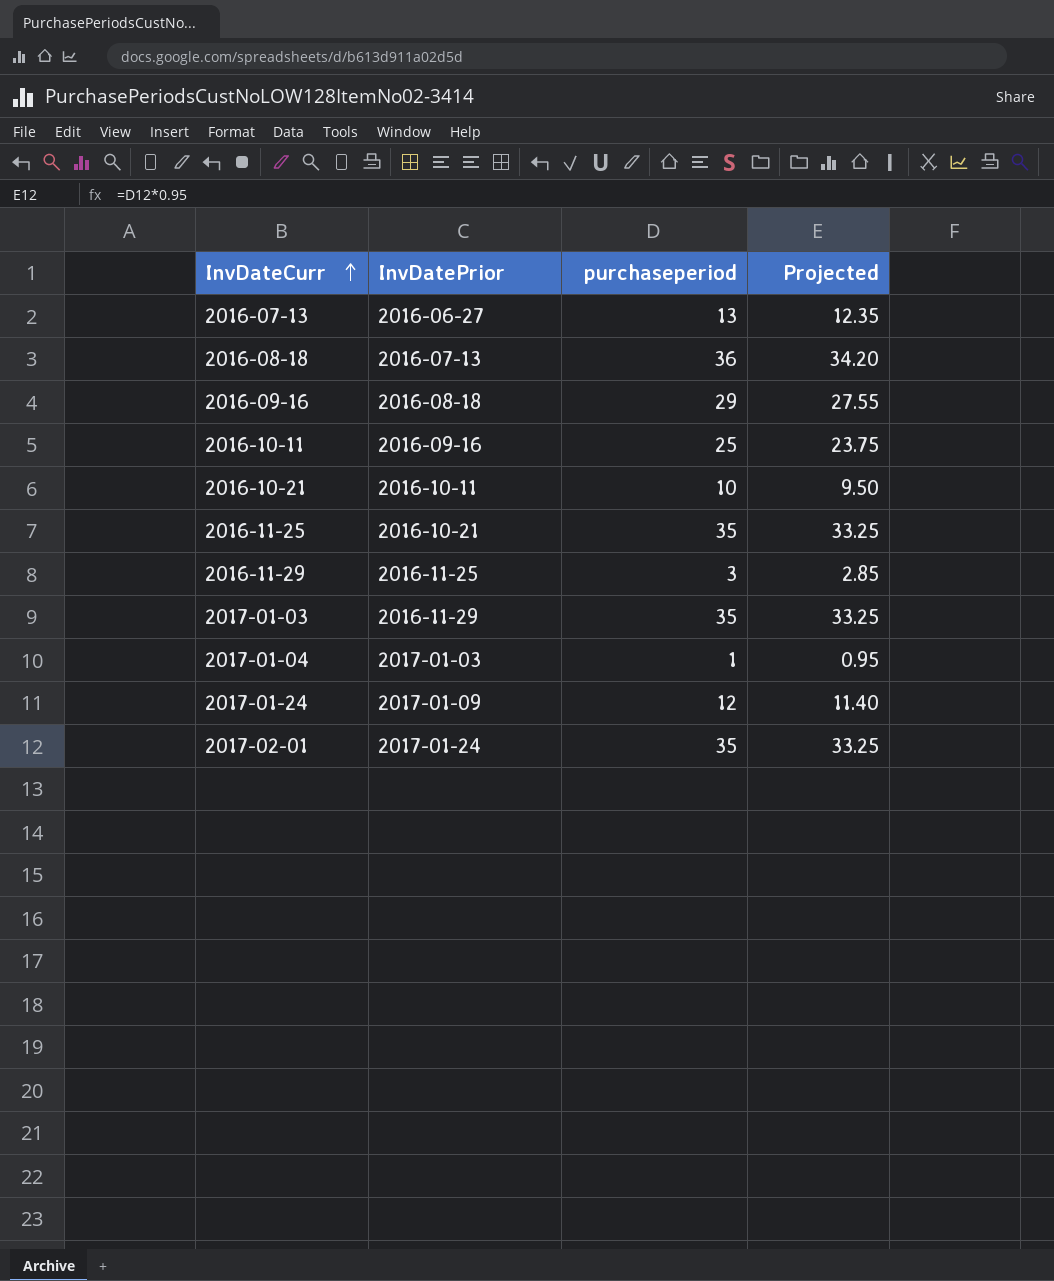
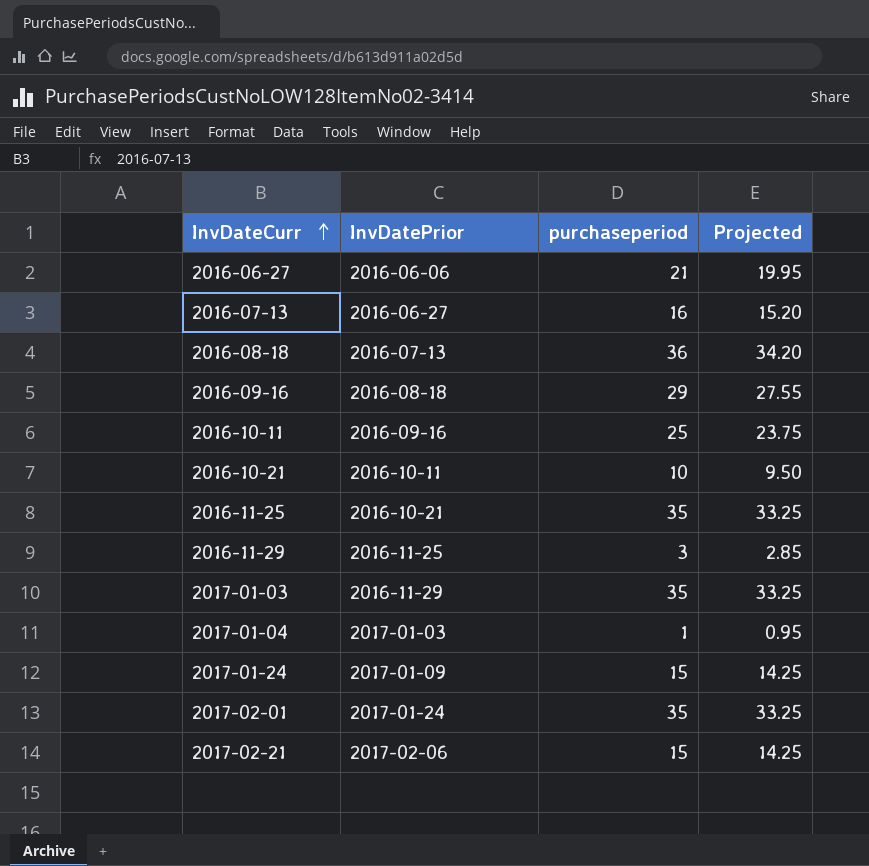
row 2016-06-27: none -> 2016-06-06 | 21 | 19.95
2016-07-13 | purchaseperiod: 13 -> 16
2016-07-13 | Projected: 12.35 -> 15.20
2017-01-24 | purchaseperiod: 12 -> 15
2017-01-24 | Projected: 11.40 -> 14.25
row 2017-02-21: none -> 2017-02-06 | 15 | 14.25

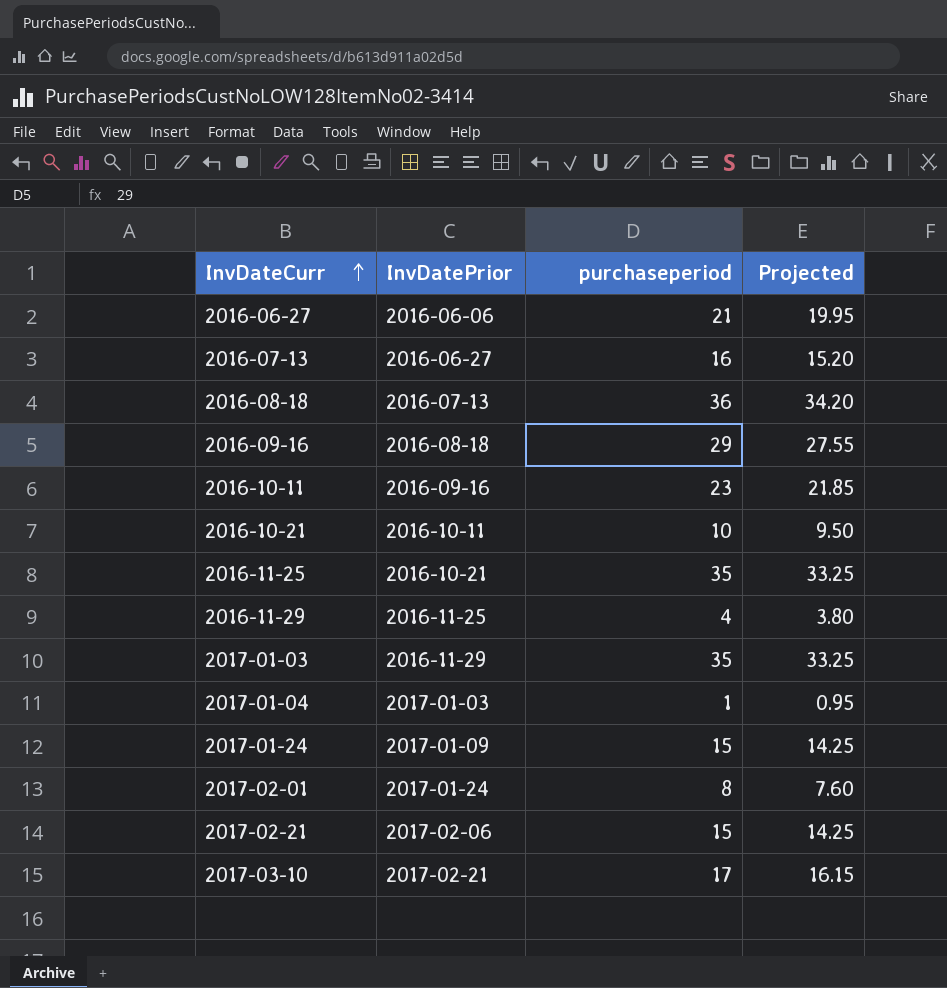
2016-10-11 | purchaseperiod: 25 -> 23
2016-10-11 | Projected: 23.75 -> 21.85
2016-11-29 | purchaseperiod: 3 -> 4
2016-11-29 | Projected: 2.85 -> 3.80
2017-02-01 | purchaseperiod: 35 -> 8
2017-02-01 | Projected: 33.25 -> 7.60
row 2017-03-10: none -> 2017-02-21 | 17 | 16.15

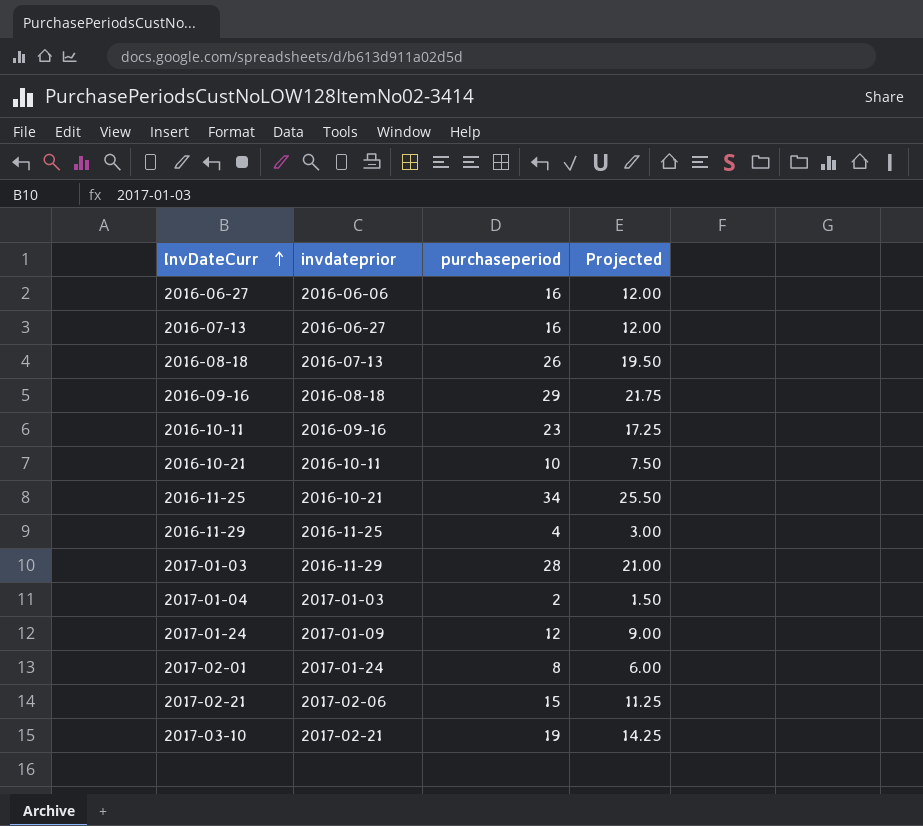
column name: InvDatePrior -> invdateprior
column Projected | formula: [purchaseperiod] * 0.95 -> [purchaseperiod] * 0.75
2016-06-27 | purchaseperiod: 21 -> 16
2016-08-18 | purchaseperiod: 36 -> 26
2016-11-25 | purchaseperiod: 35 -> 34
2017-01-03 | purchaseperiod: 35 -> 28
2017-01-04 | purchaseperiod: 1 -> 2
2017-01-24 | purchaseperiod: 15 -> 12
2017-03-10 | purchaseperiod: 17 -> 19

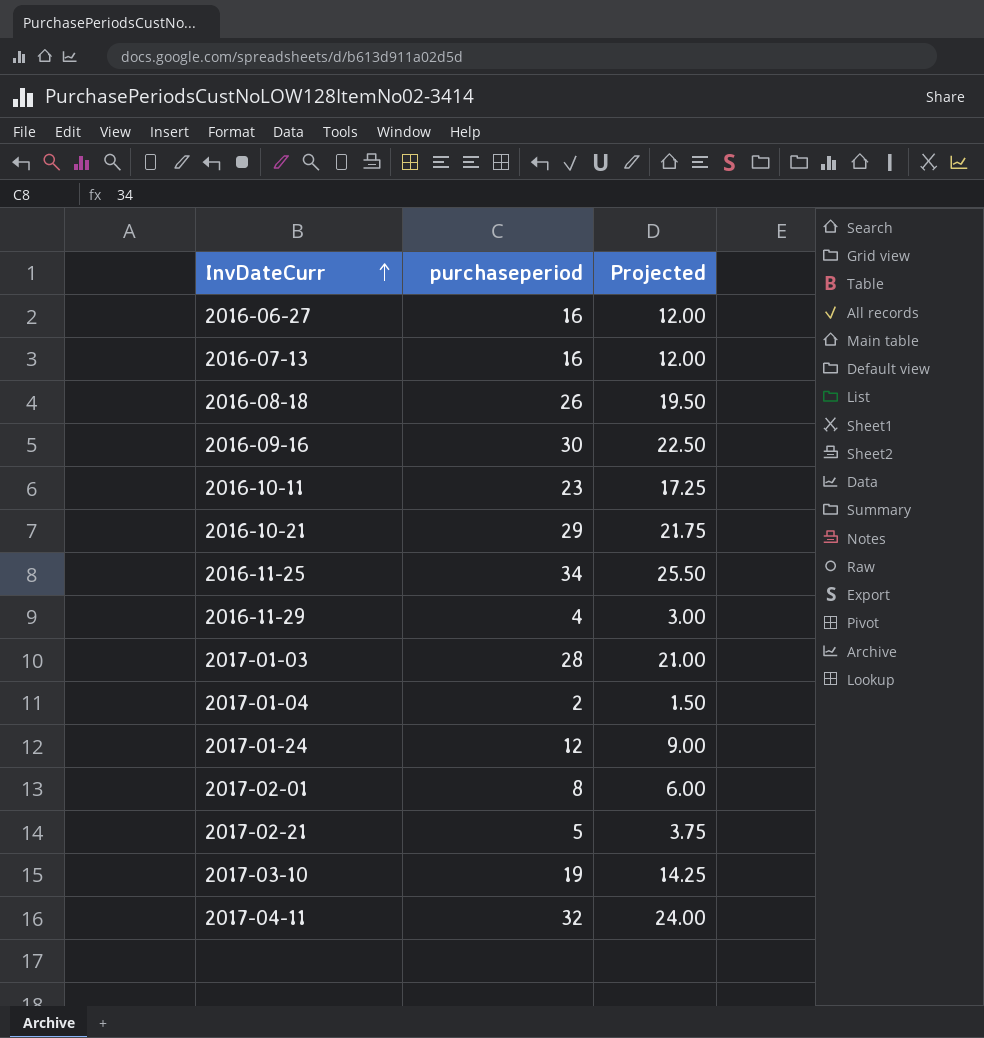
column invdateprior | position: 2 -> none
2016-09-16 | purchaseperiod: 29 -> 30
2016-09-16 | Projected: 21.75 -> 22.50
2016-10-21 | purchaseperiod: 10 -> 29
2016-10-21 | Projected: 7.50 -> 21.75
2017-02-21 | purchaseperiod: 15 -> 5
2017-02-21 | Projected: 11.25 -> 3.75
row 2017-04-11: none -> 32 | 24.00

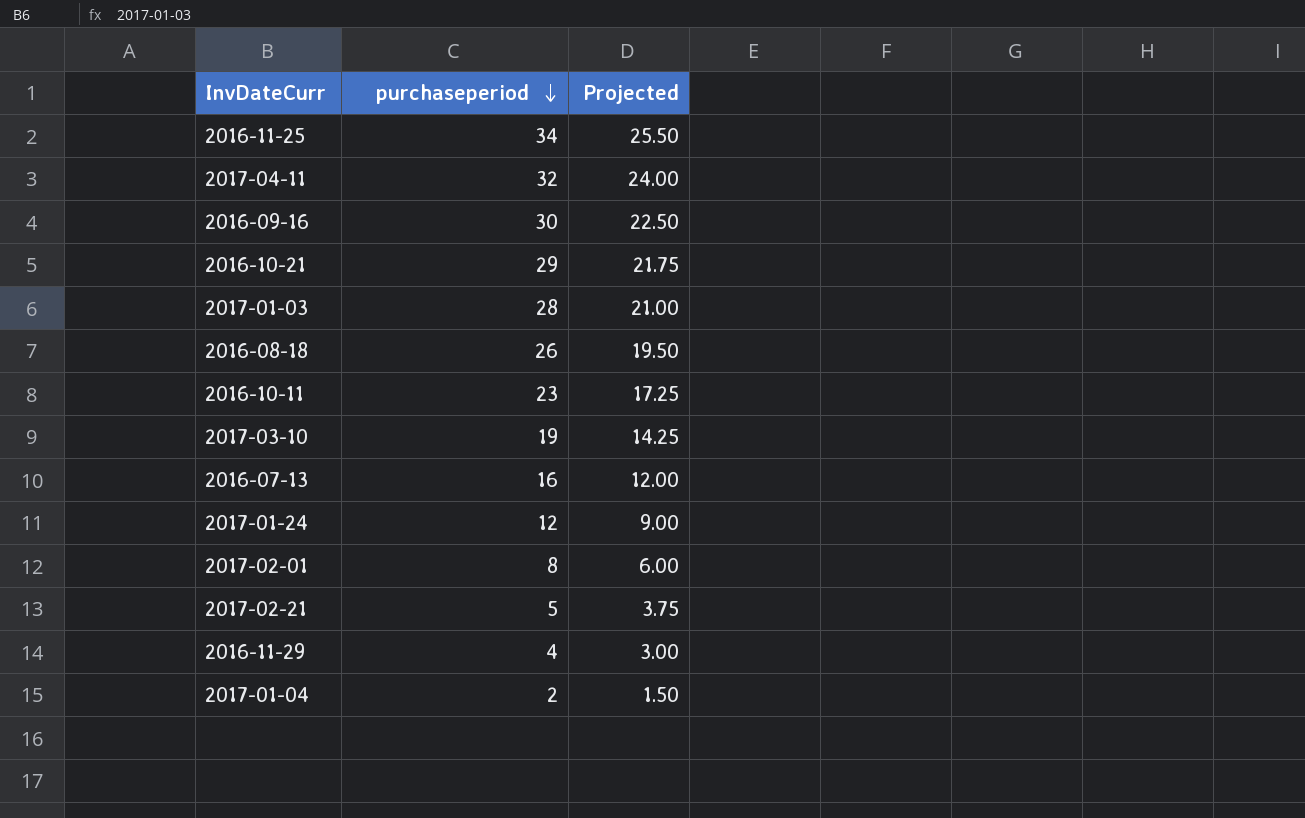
row order: InvDateCurr ascending -> purchaseperiod descending
row 2016-06-27: 16 | 12.00 -> none

